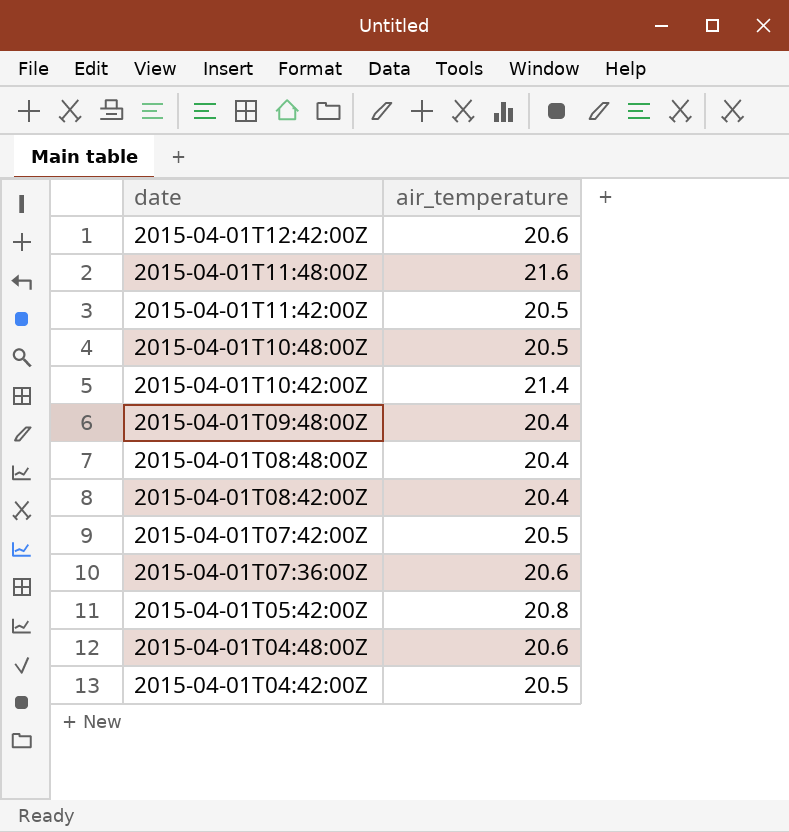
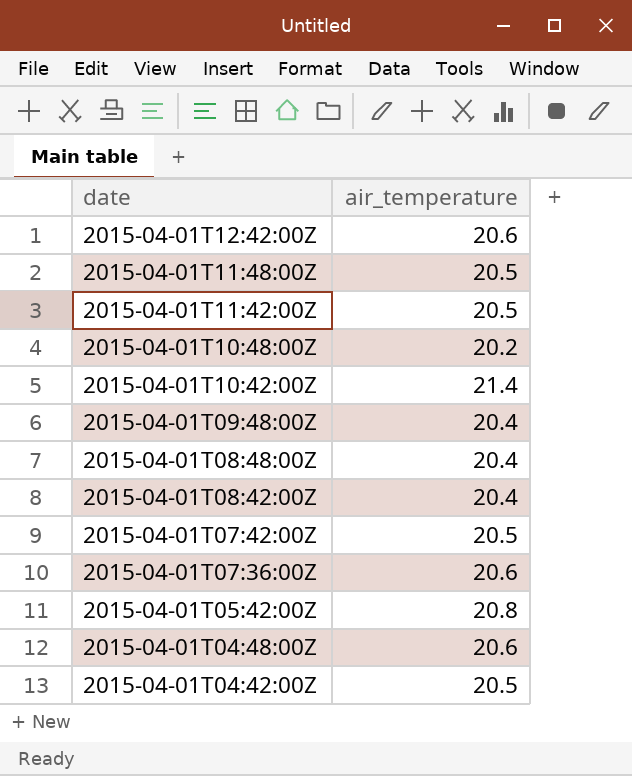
2015-04-01T11:48:00Z | air_temperature: 21.6 -> 20.5
2015-04-01T10:48:00Z | air_temperature: 20.5 -> 20.2

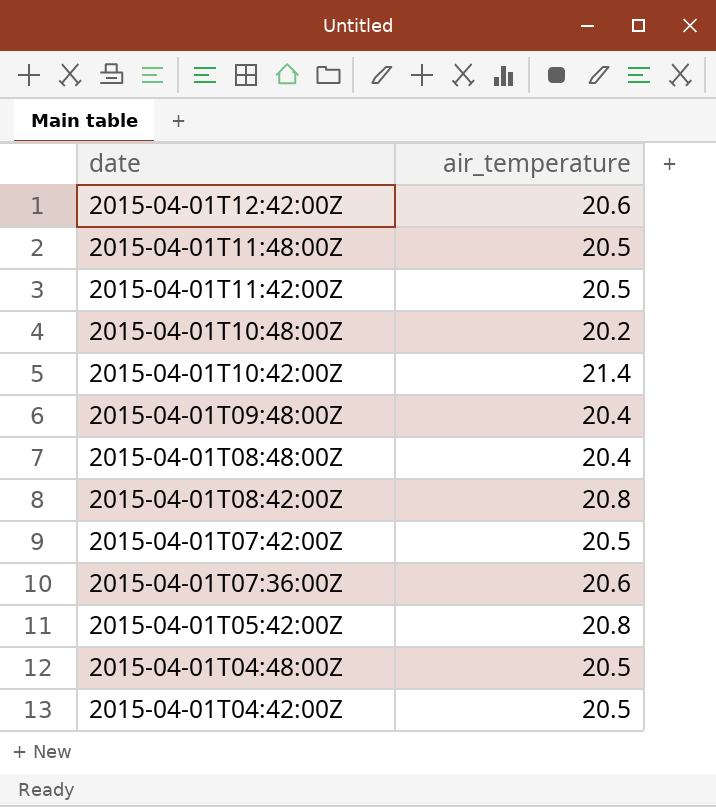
2015-04-01T08:42:00Z | air_temperature: 20.4 -> 20.8
2015-04-01T04:48:00Z | air_temperature: 20.6 -> 20.5

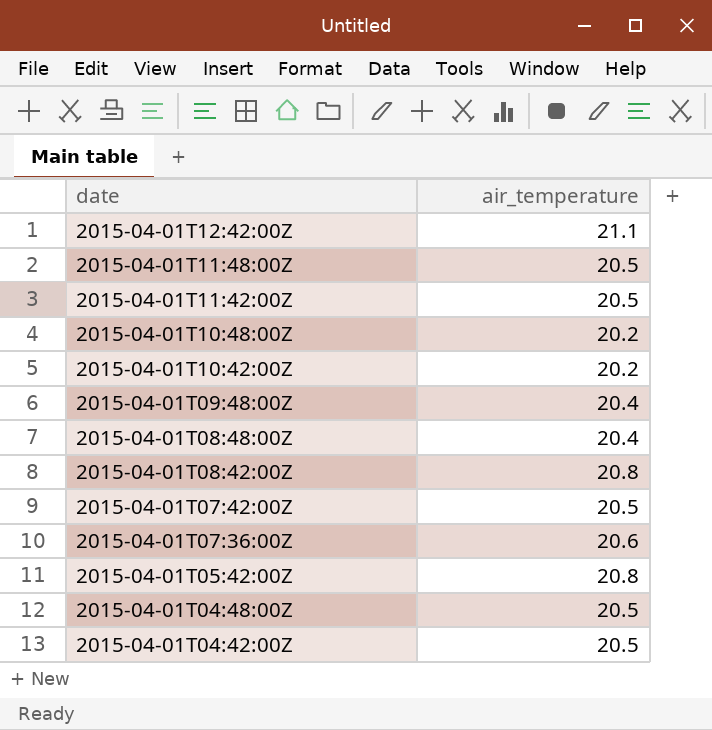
2015-04-01T12:42:00Z | air_temperature: 20.6 -> 21.1
2015-04-01T10:42:00Z | air_temperature: 21.4 -> 20.2

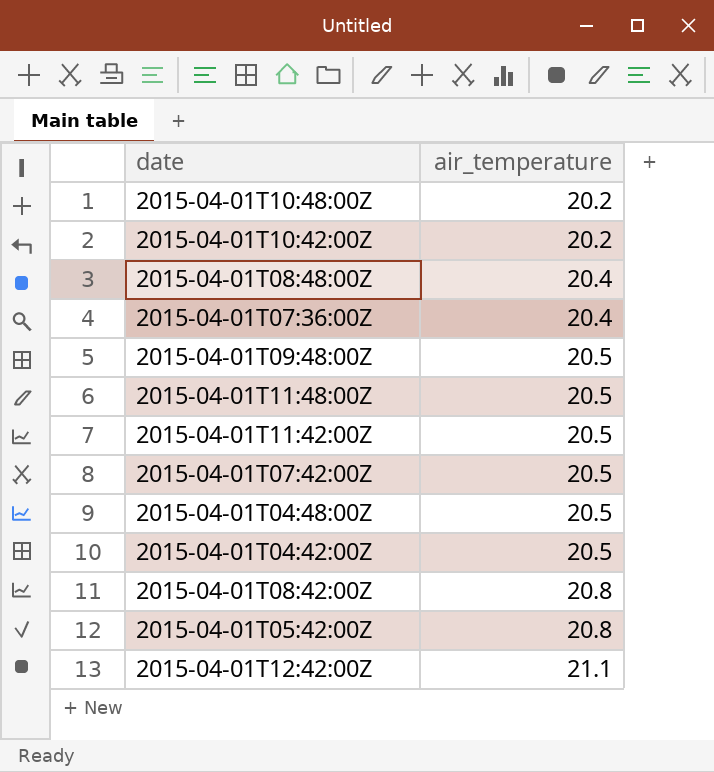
row order: date descending -> air_temperature ascending
2015-04-01T07:36:00Z | air_temperature: 20.6 -> 20.4
2015-04-01T09:48:00Z | air_temperature: 20.4 -> 20.5

